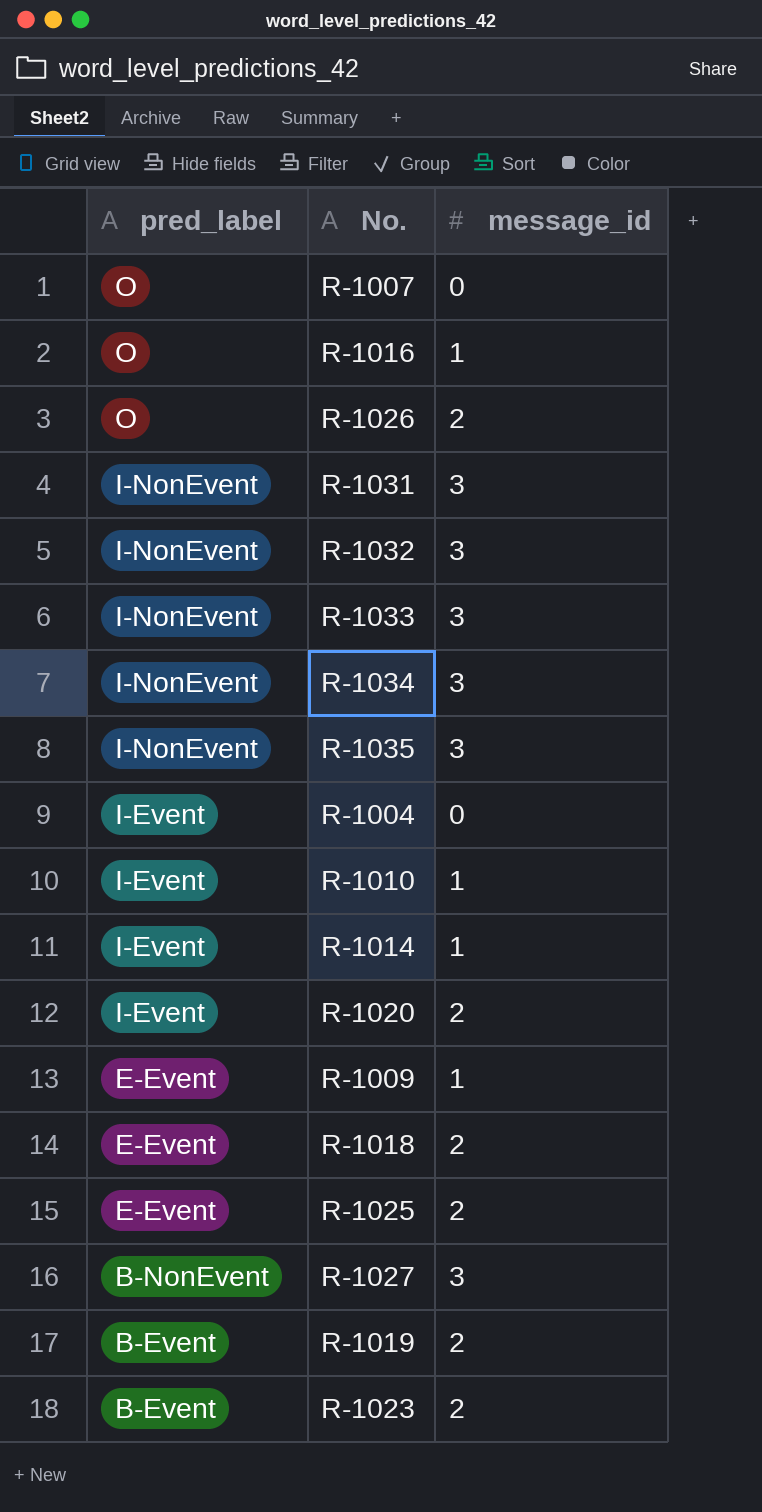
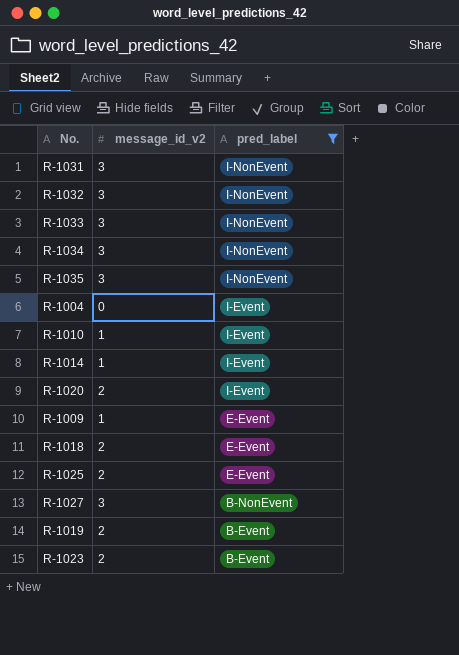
filter: none -> pred_label != O
column name: message_id -> message_id_v2
column pred_label | position: 1 -> 3

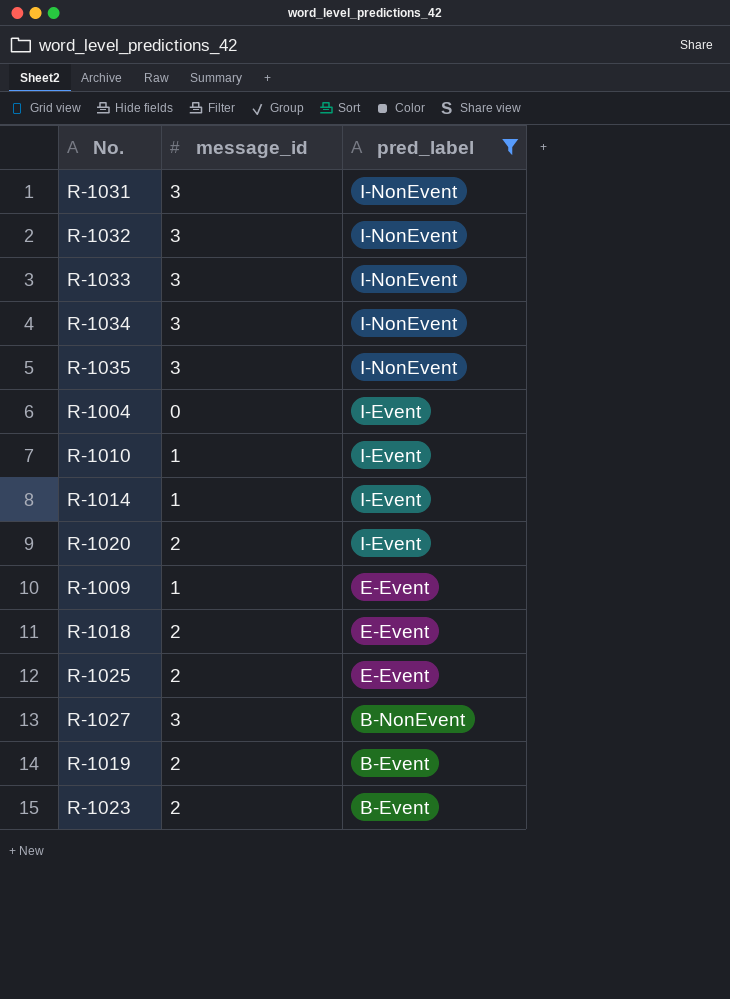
column name: message_id_v2 -> message_id

